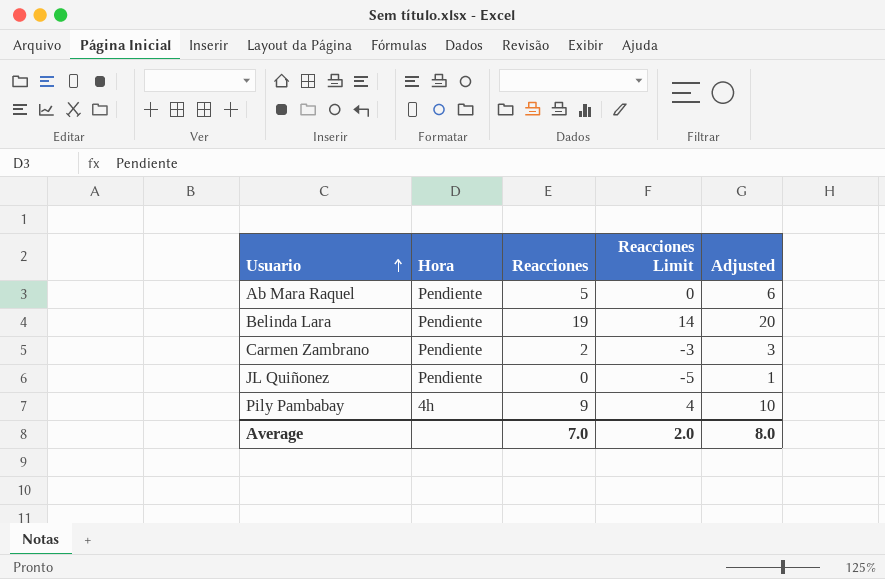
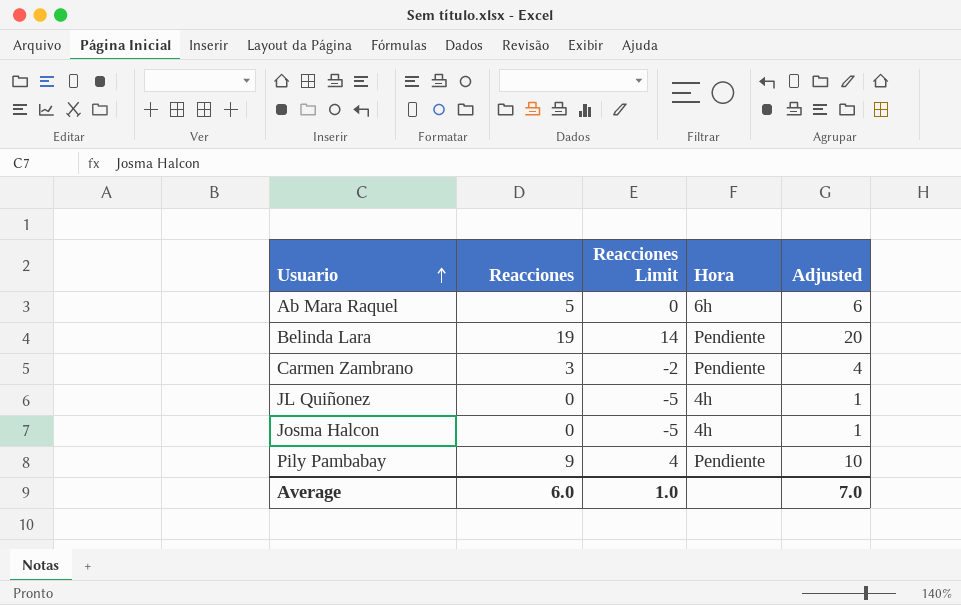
column Hora | position: 2 -> 4
Ab Mara Raquel | Hora: Pendiente -> 6h
Carmen Zambrano | Reacciones: 2 -> 3
Carmen Zambrano | Reacciones Limit: -3 -> -2
Carmen Zambrano | Adjusted: 3 -> 4
JL Quiñonez | Hora: Pendiente -> 4h
row Josma Halcon: none -> 0 | -5 | 4h | 1
Pily Pambabay | Hora: 4h -> Pendiente
Average | Reacciones: 7.0 -> 6.0
Average | Reacciones Limit: 2.0 -> 1.0
Average | Adjusted: 8.0 -> 7.0

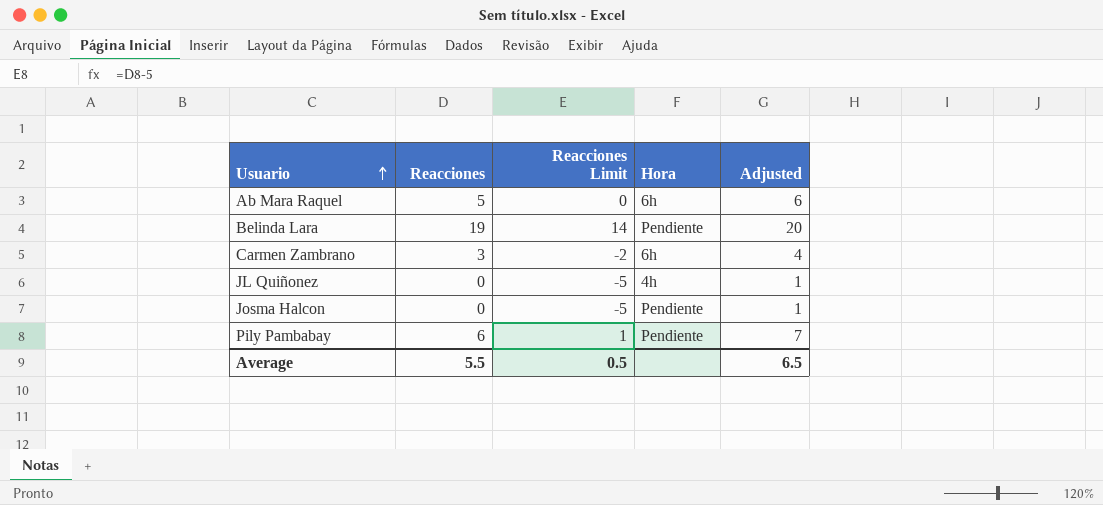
Carmen Zambrano | Hora: Pendiente -> 6h
Josma Halcon | Hora: 4h -> Pendiente
Pily Pambabay | Reacciones: 9 -> 6
Pily Pambabay | Reacciones Limit: 4 -> 1
Pily Pambabay | Adjusted: 10 -> 7
Average | Reacciones: 6.0 -> 5.5
Average | Reacciones Limit: 1.0 -> 0.5
Average | Adjusted: 7.0 -> 6.5

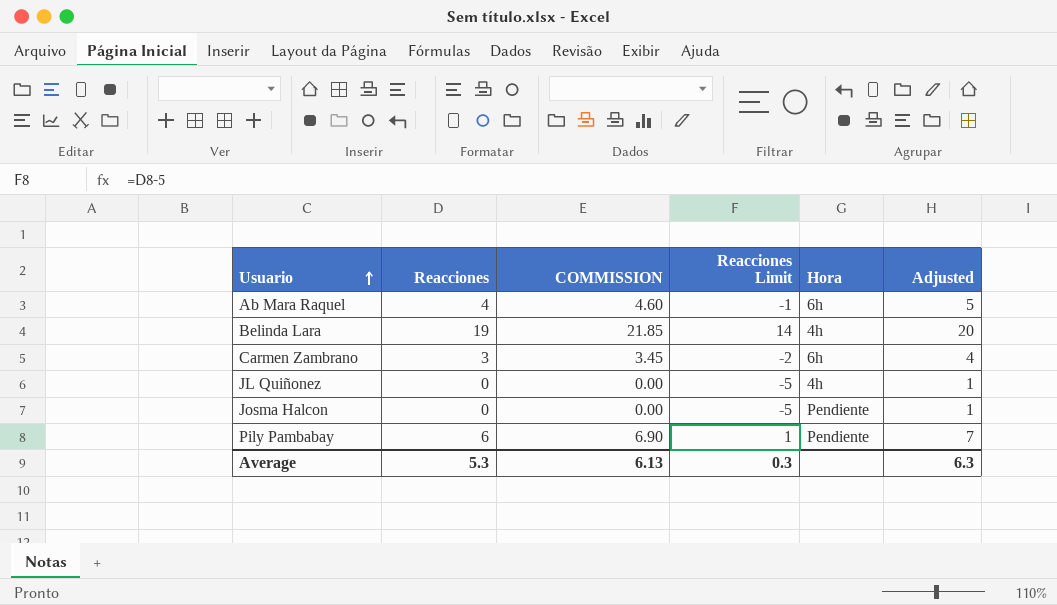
column COMMISSION | formula: none -> [Reacciones] * 1.15
Ab Mara Raquel | Reacciones: 5 -> 4
Ab Mara Raquel | Reacciones Limit: 0 -> -1
Ab Mara Raquel | Adjusted: 6 -> 5
Belinda Lara | Hora: Pendiente -> 4h
Average | Reacciones: 5.5 -> 5.3
Average | Reacciones Limit: 0.5 -> 0.3
Average | Adjusted: 6.5 -> 6.3

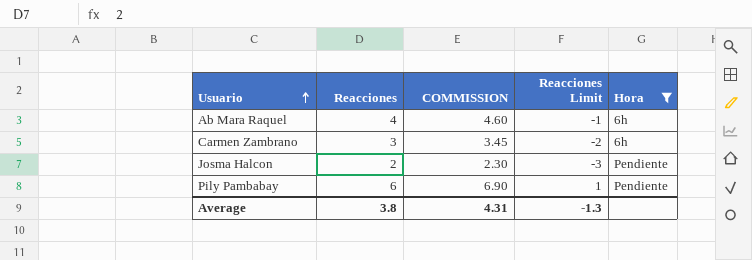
filter: none -> Hora != 4h
column Adjusted | formula: [Reacciones] + 1 -> none
Josma Halcon | Reacciones: 0 -> 2
Josma Halcon | COMMISSION: 0.00 -> 2.30
Josma Halcon | Reacciones Limit: -5 -> -3
Average | Reacciones: 5.3 -> 3.8
Average | COMMISSION: 6.13 -> 4.31
Average | Reacciones Limit: 0.3 -> -1.3

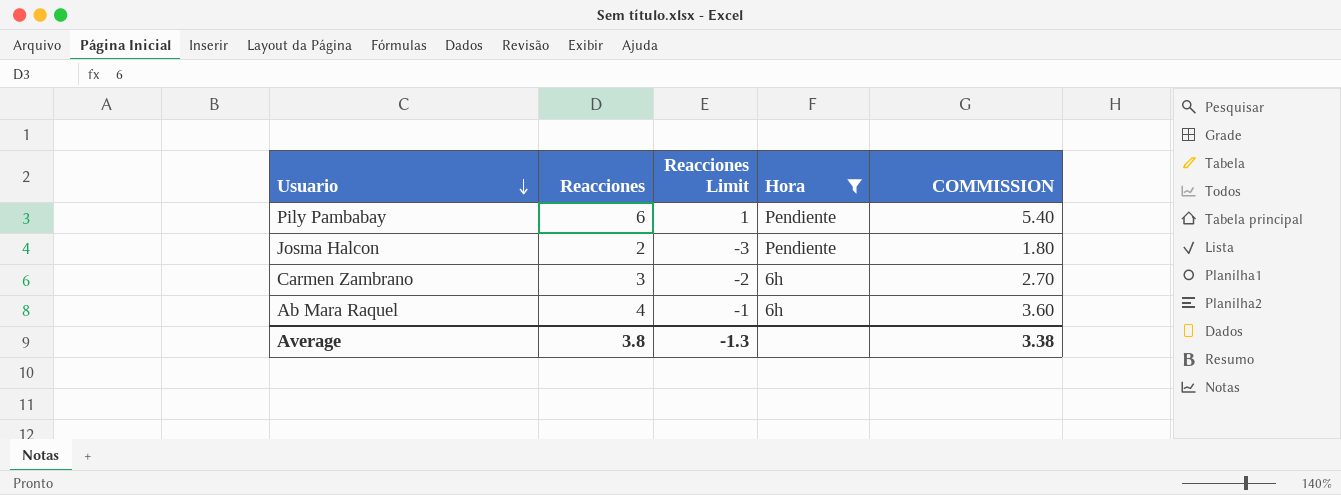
row order: Usuario ascending -> Usuario descending
column COMMISSION | formula: [Reacciones] * 1.15 -> [Reacciones] * 0.9
column COMMISSION | position: 3 -> 5
Average | COMMISSION: 4.31 -> 3.38

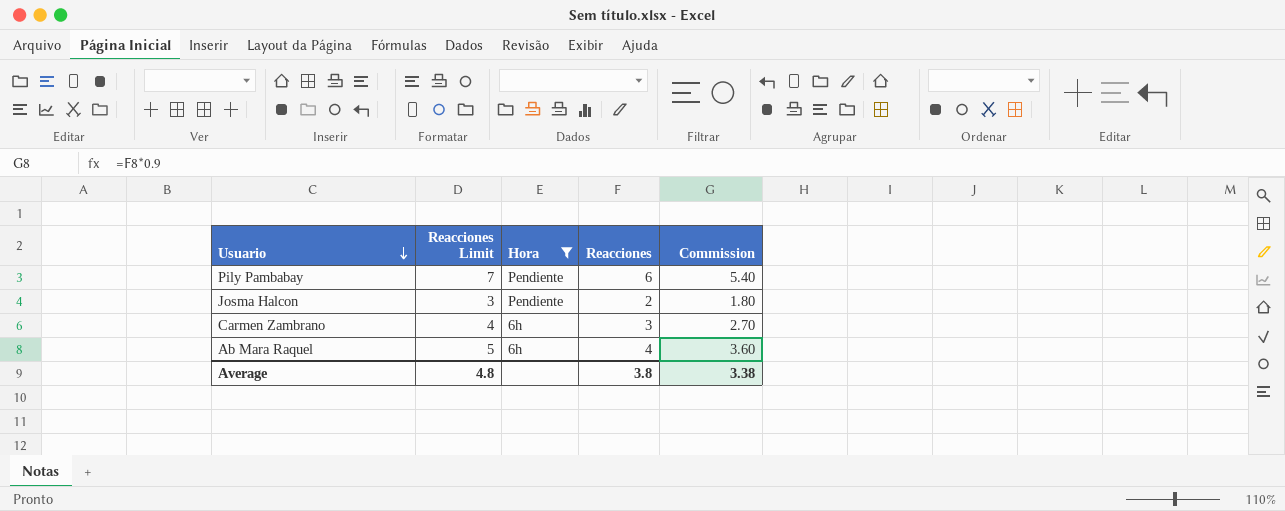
column Reacciones Limit | formula: [Reacciones] - 5 -> [Reacciones] + 1
column Reacciones | position: 2 -> 4
column name: COMMISSION -> Commission
Average | Reacciones Limit: -1.3 -> 4.8

